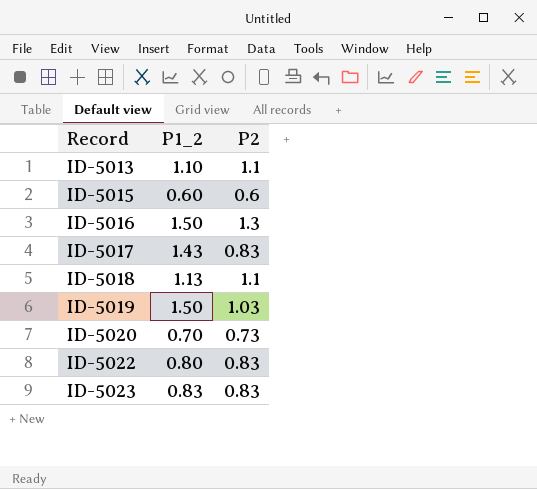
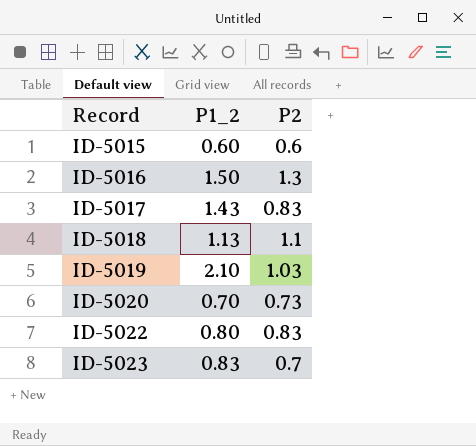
row ID-5013: 1.10 | 1.1 -> none
ID-5019 | P1_2: 1.50 -> 2.10
ID-5023 | P2: 0.83 -> 0.7

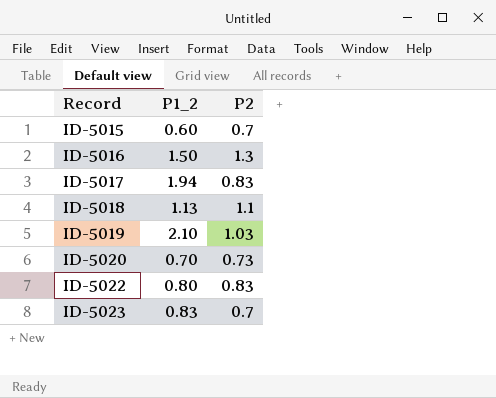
ID-5015 | P2: 0.6 -> 0.7
ID-5017 | P1_2: 1.43 -> 1.94

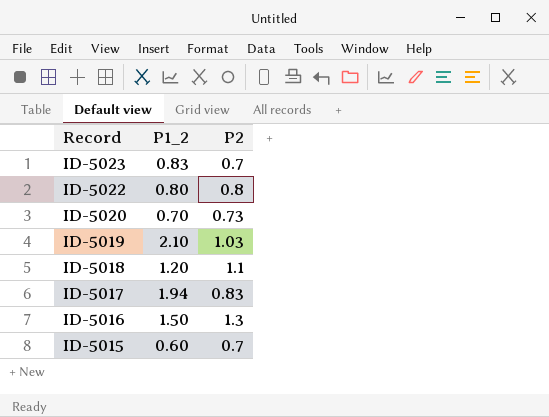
row order: Record ascending -> Record descending
ID-5022 | P2: 0.83 -> 0.8
ID-5018 | P1_2: 1.13 -> 1.20

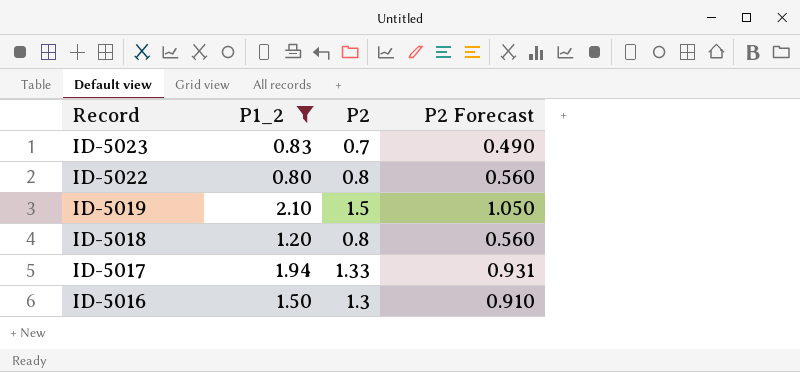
filter: none -> P1_2 >= 0.80
column P2 Forecast | formula: none -> [P2] * 0.7
ID-5019 | P2: 1.03 -> 1.5
ID-5018 | P2: 1.1 -> 0.8
ID-5017 | P2: 0.83 -> 1.33

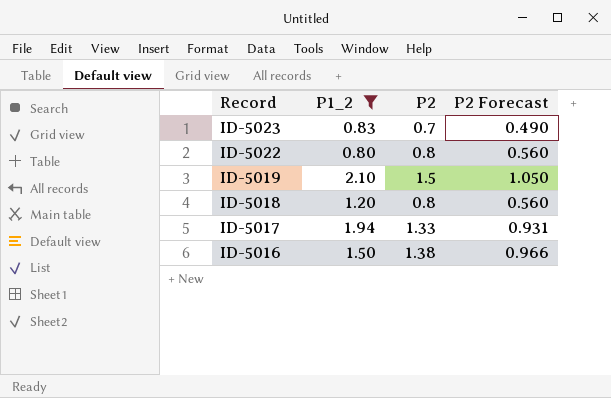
ID-5016 | P2: 1.3 -> 1.38
ID-5016 | P2 Forecast: 0.910 -> 0.966

